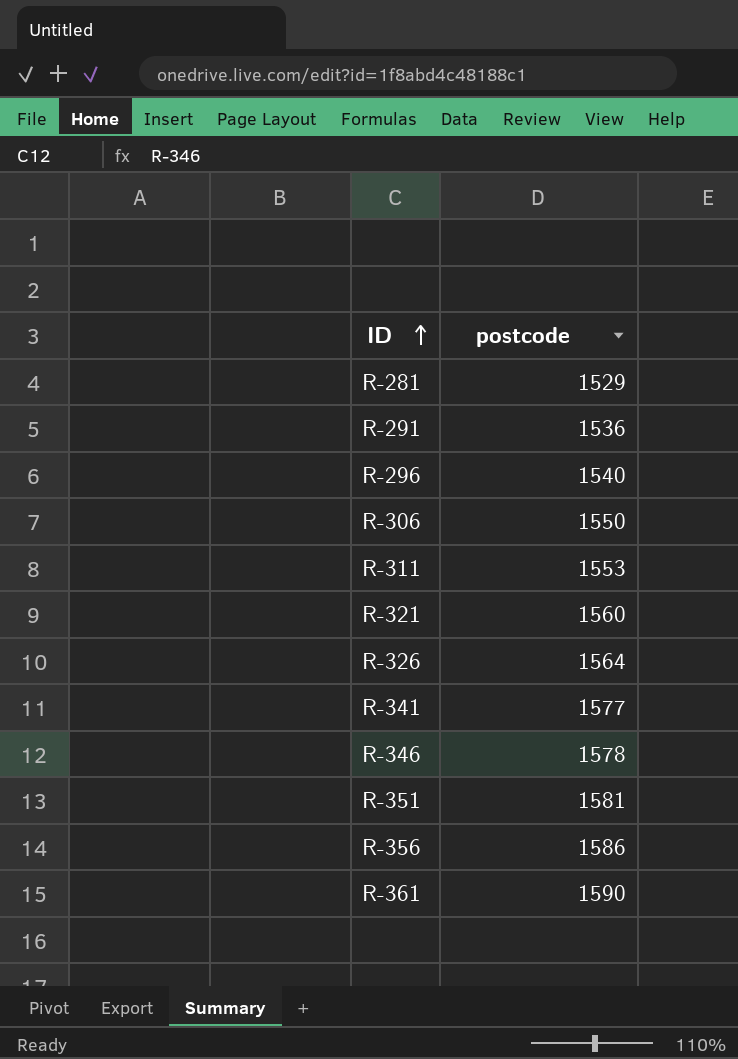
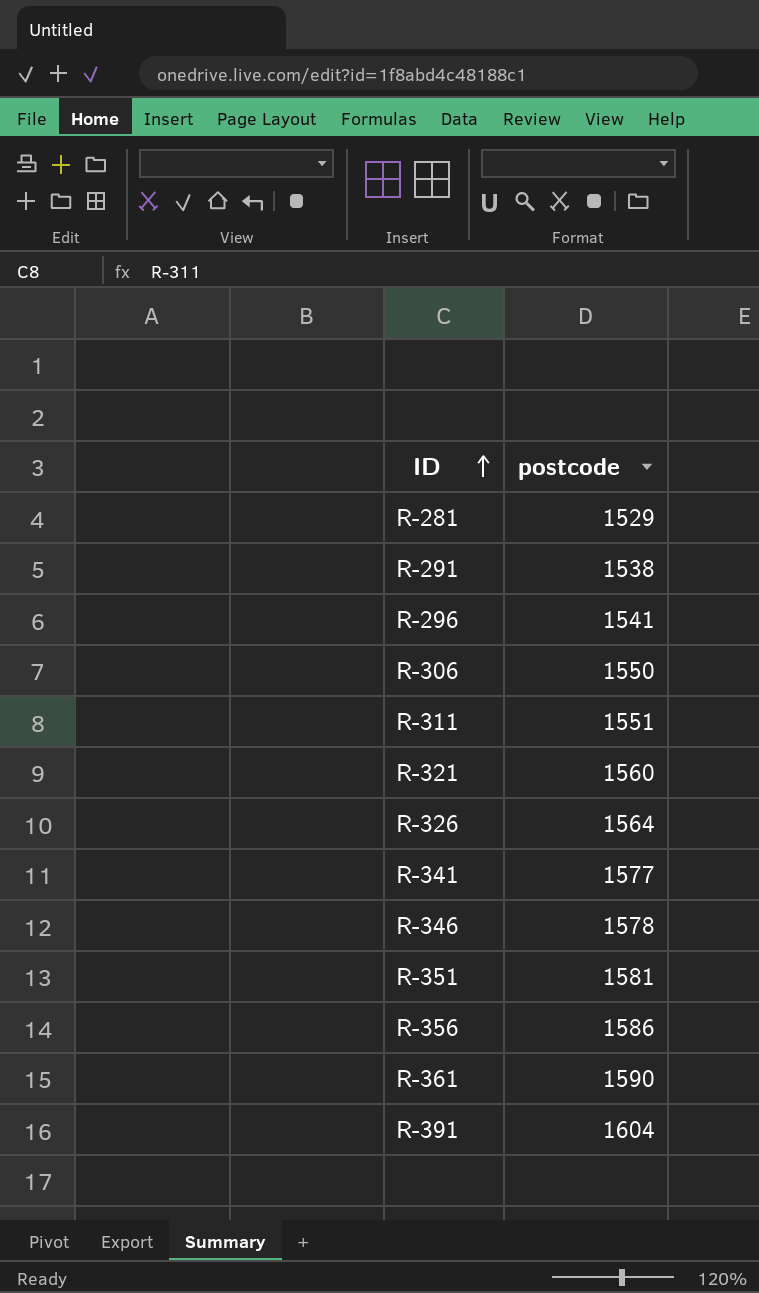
R-291 | postcode: 1536 -> 1538
R-296 | postcode: 1540 -> 1541
R-311 | postcode: 1553 -> 1551
row R-391: none -> 1604

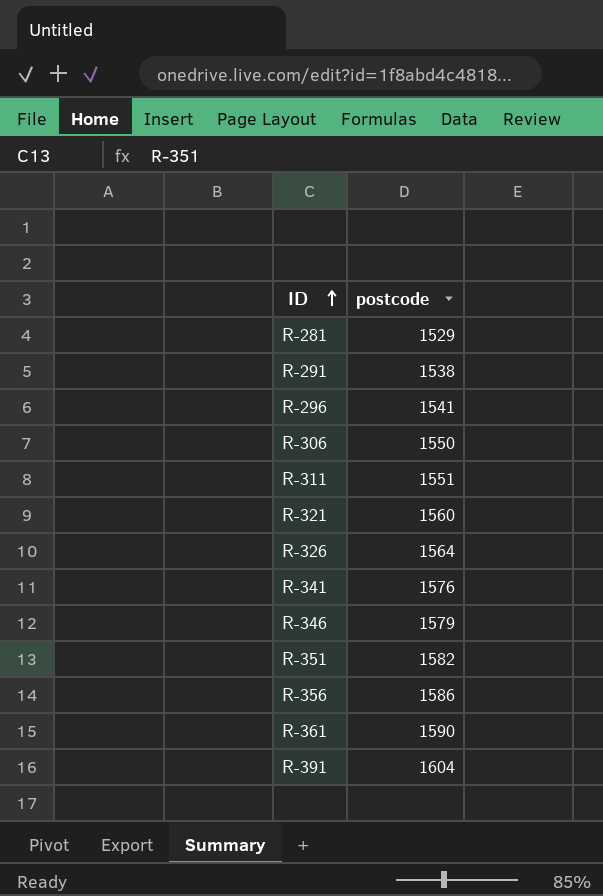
R-341 | postcode: 1577 -> 1576
R-346 | postcode: 1578 -> 1579
R-351 | postcode: 1581 -> 1582

